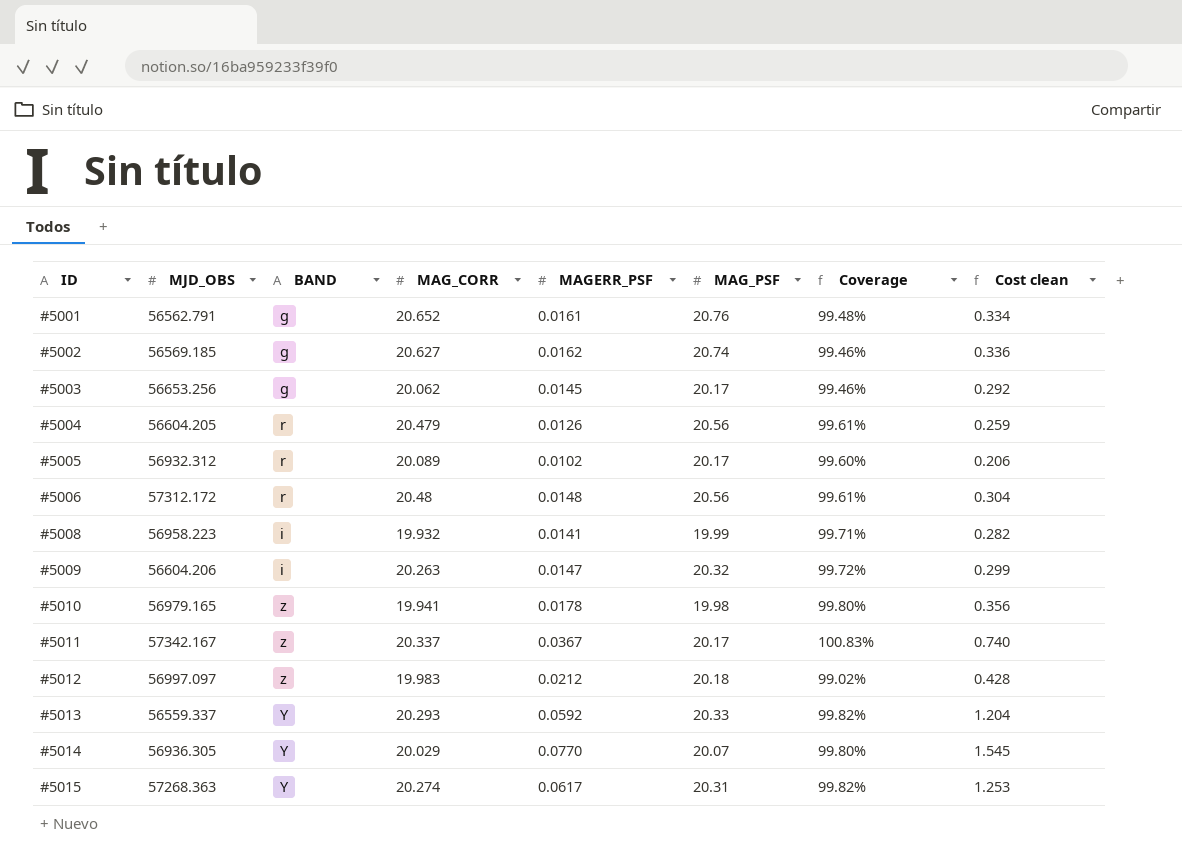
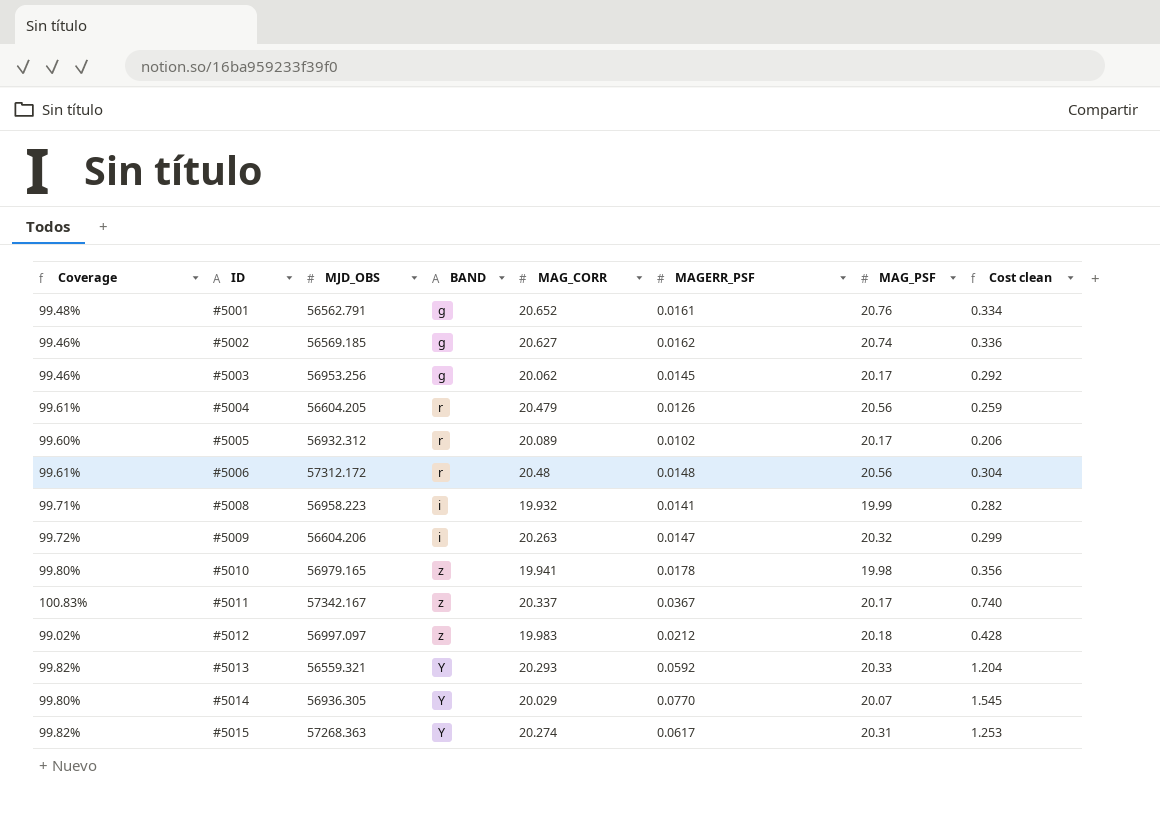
column Coverage | position: 7 -> 1
#5003 | MJD_OBS: 56653.256 -> 56953.256
#5013 | MJD_OBS: 56559.337 -> 56559.321

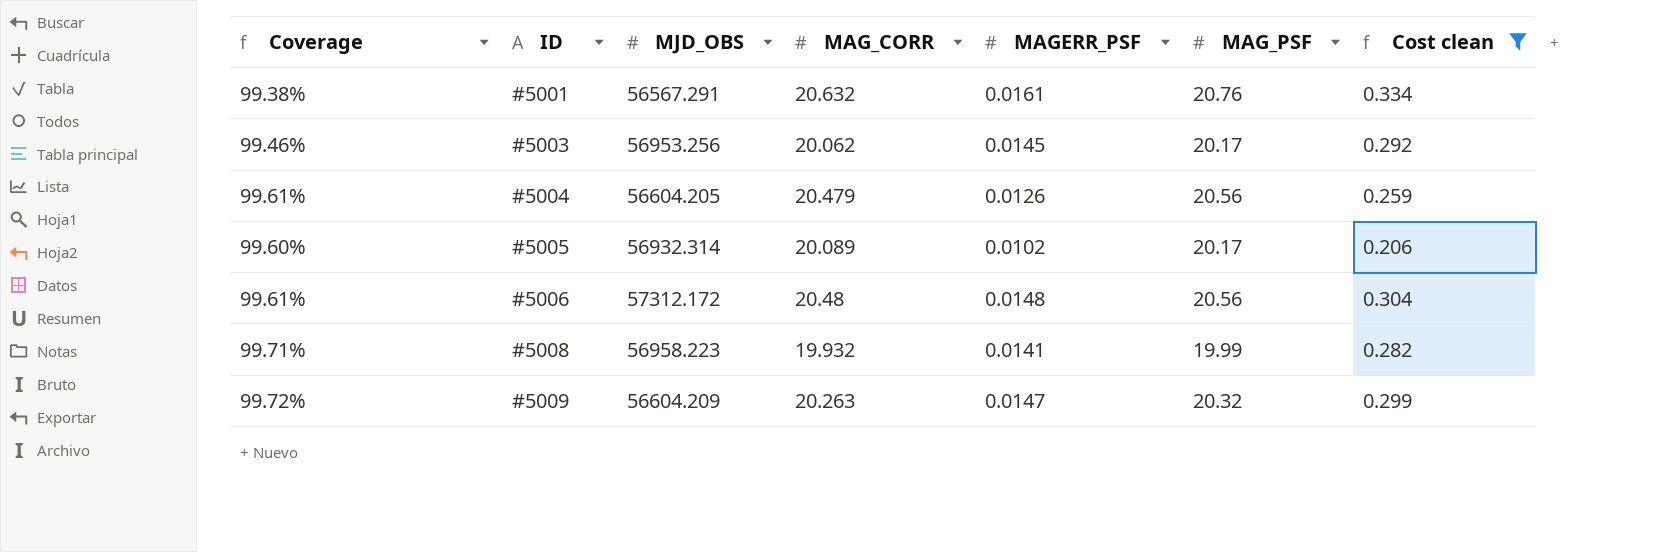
filter: none -> Cost clean <= 0.334
column BAND | position: 4 -> none
#5001 | Coverage: 99.48% -> 99.38%
#5001 | MJD_OBS: 56562.791 -> 56567.291
#5001 | MAG_CORR: 20.652 -> 20.632
#5005 | MJD_OBS: 56932.312 -> 56932.314
#5009 | MJD_OBS: 56604.206 -> 56604.209

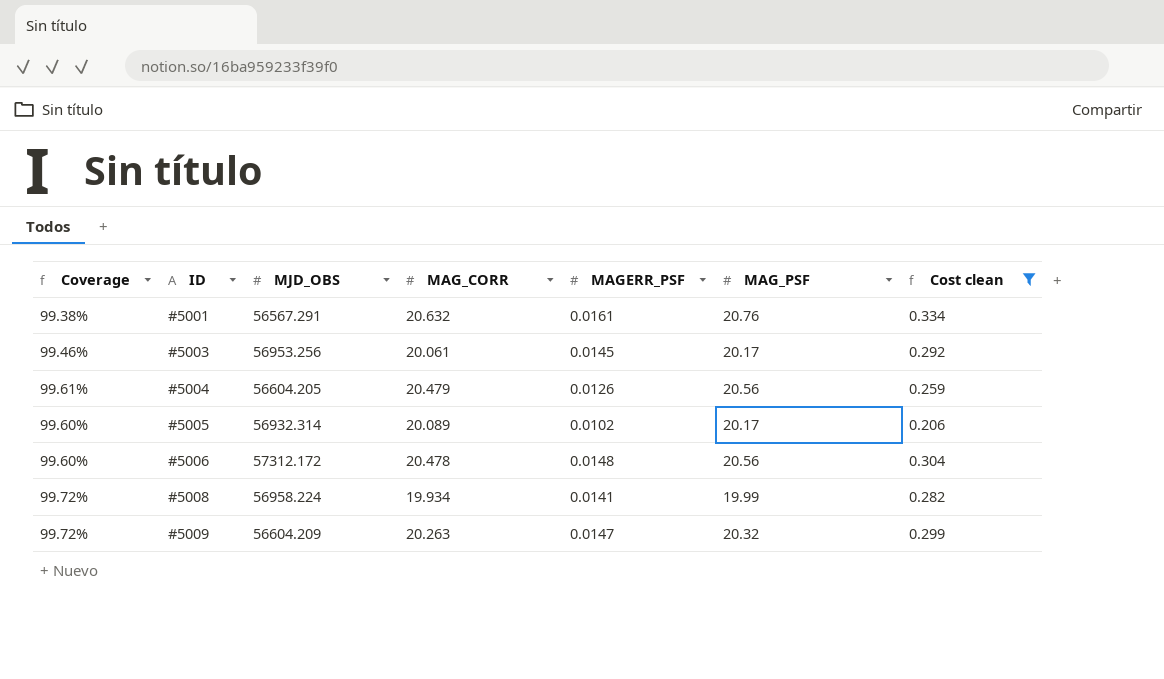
#5003 | MAG_CORR: 20.062 -> 20.061
#5006 | Coverage: 99.61% -> 99.60%
#5006 | MAG_CORR: 20.48 -> 20.478
#5008 | Coverage: 99.71% -> 99.72%
#5008 | MJD_OBS: 56958.223 -> 56958.224
#5008 | MAG_CORR: 19.932 -> 19.934

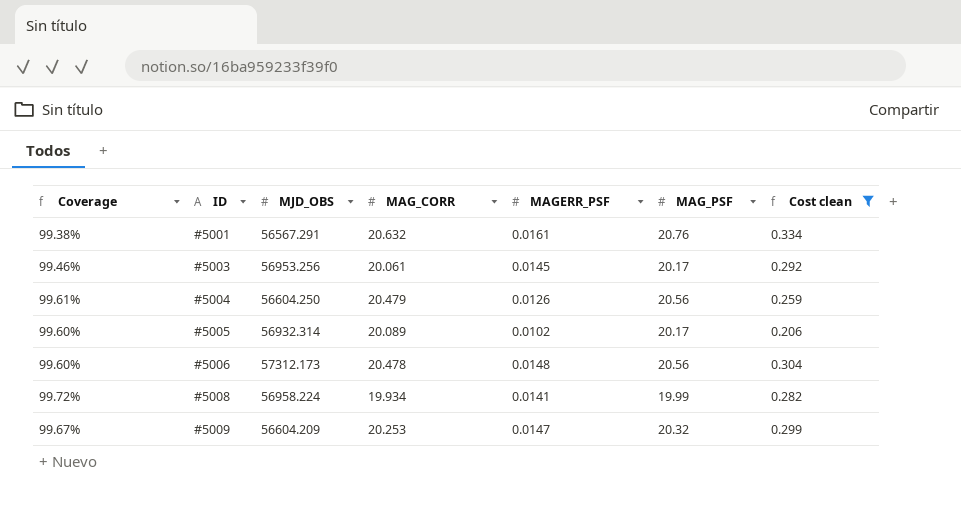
#5004 | MJD_OBS: 56604.205 -> 56604.250
#5006 | MJD_OBS: 57312.172 -> 57312.173
#5009 | Coverage: 99.72% -> 99.67%
#5009 | MAG_CORR: 20.263 -> 20.253

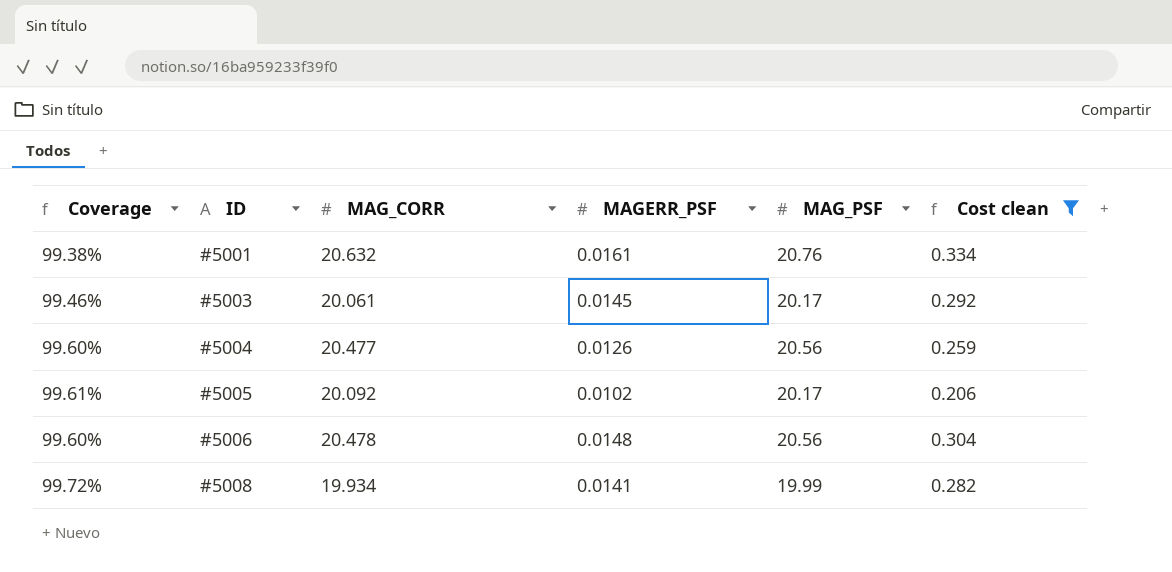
column MJD_OBS | position: 3 -> none
row #5009: 99.67% | 56604.209 | 20.253 | 0.0147 | 20.32 | 0.299 -> none
#5004 | Coverage: 99.61% -> 99.60%
#5004 | MAG_CORR: 20.479 -> 20.477
#5005 | Coverage: 99.60% -> 99.61%
#5005 | MAG_CORR: 20.089 -> 20.092

